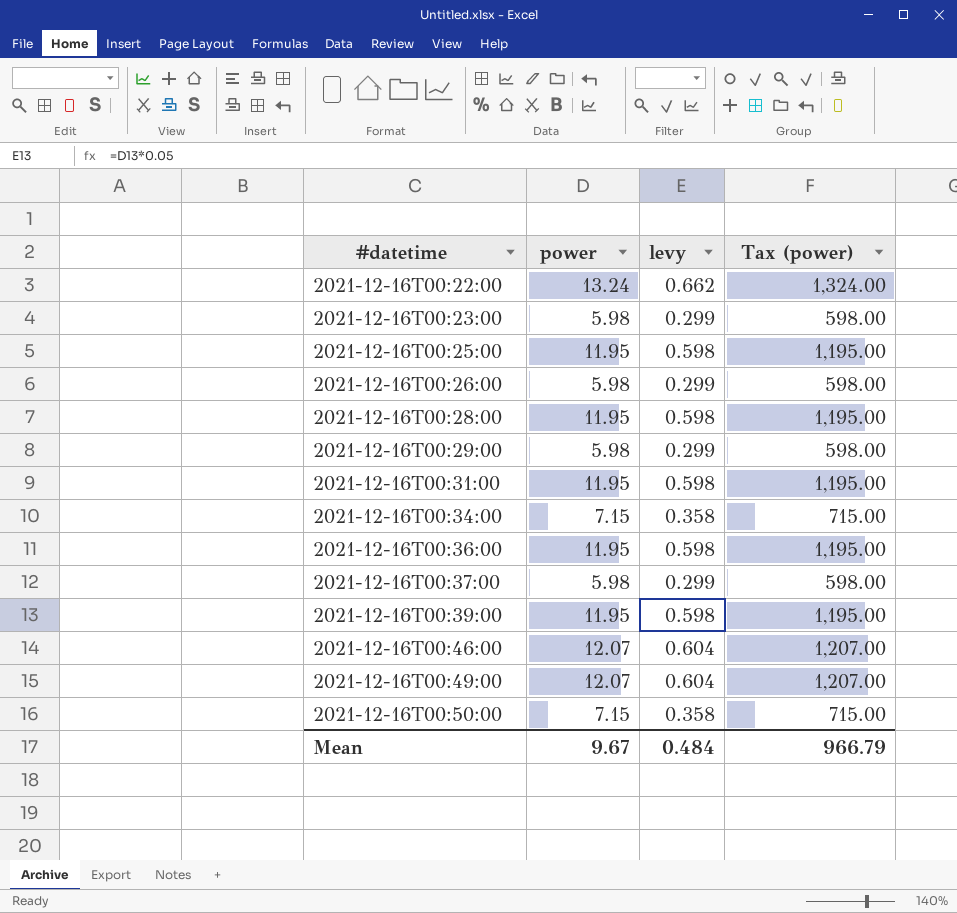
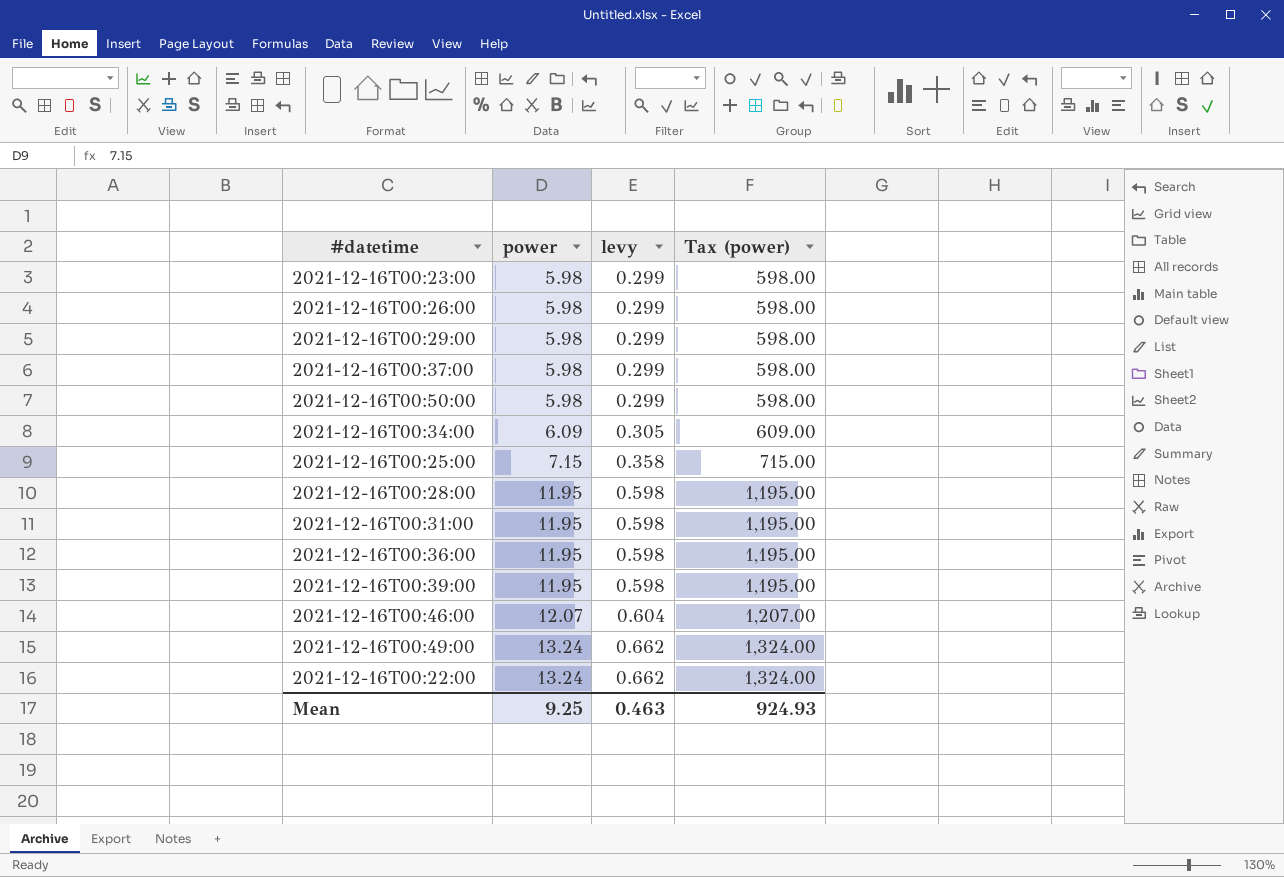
row order: #datetime ascending -> power ascending
2021-12-16T00:50:00 | power: 7.15 -> 5.98
2021-12-16T00:50:00 | levy: 0.358 -> 0.299
2021-12-16T00:50:00 | Tax (power): 715.00 -> 598.00
2021-12-16T00:34:00 | power: 7.15 -> 6.09
2021-12-16T00:34:00 | levy: 0.358 -> 0.305
2021-12-16T00:34:00 | Tax (power): 715.00 -> 609.00
2021-12-16T00:25:00 | power: 11.95 -> 7.15
2021-12-16T00:25:00 | levy: 0.598 -> 0.358
2021-12-16T00:25:00 | Tax (power): 1,195.00 -> 715.00
2021-12-16T00:49:00 | power: 12.07 -> 13.24
2021-12-16T00:49:00 | levy: 0.604 -> 0.662
2021-12-16T00:49:00 | Tax (power): 1,207.00 -> 1,324.00
Mean | power: 9.67 -> 9.25
Mean | levy: 0.484 -> 0.463
Mean | Tax (power): 966.79 -> 924.93

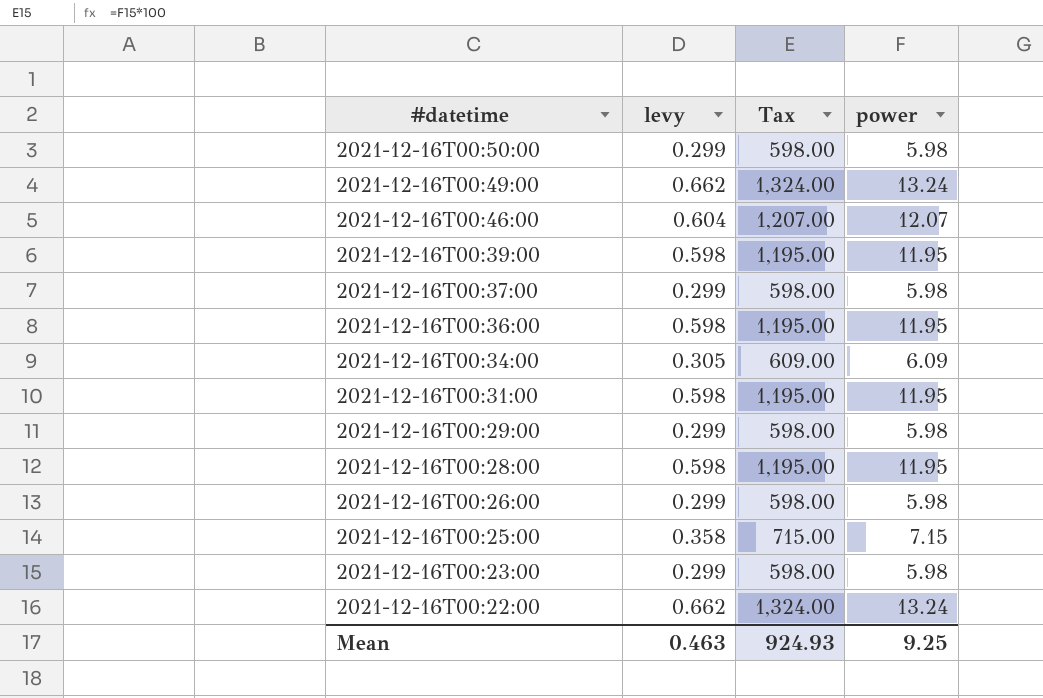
row order: power ascending -> #datetime descending
column name: Tax (power) -> Tax
column power | position: 2 -> 4

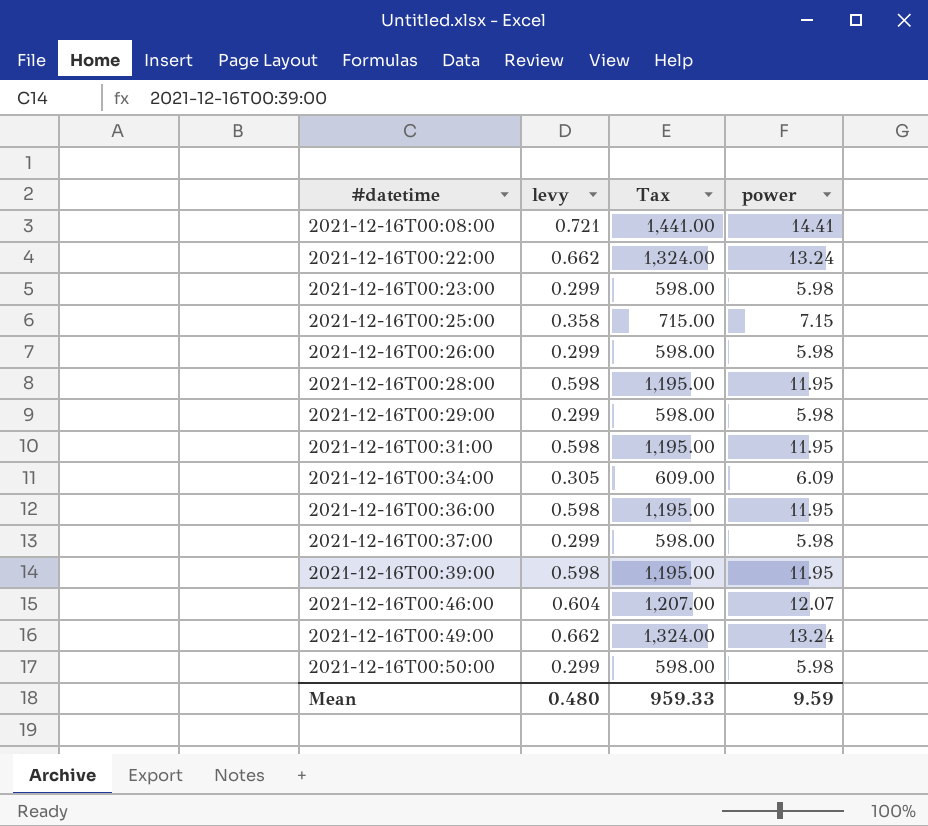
row order: #datetime descending -> #datetime ascending
row 2021-12-16T00:08:00: none -> 0.721 | 1,441.00 | 14.41
Mean | levy: 0.463 -> 0.480
Mean | Tax: 924.93 -> 959.33
Mean | power: 9.25 -> 9.59

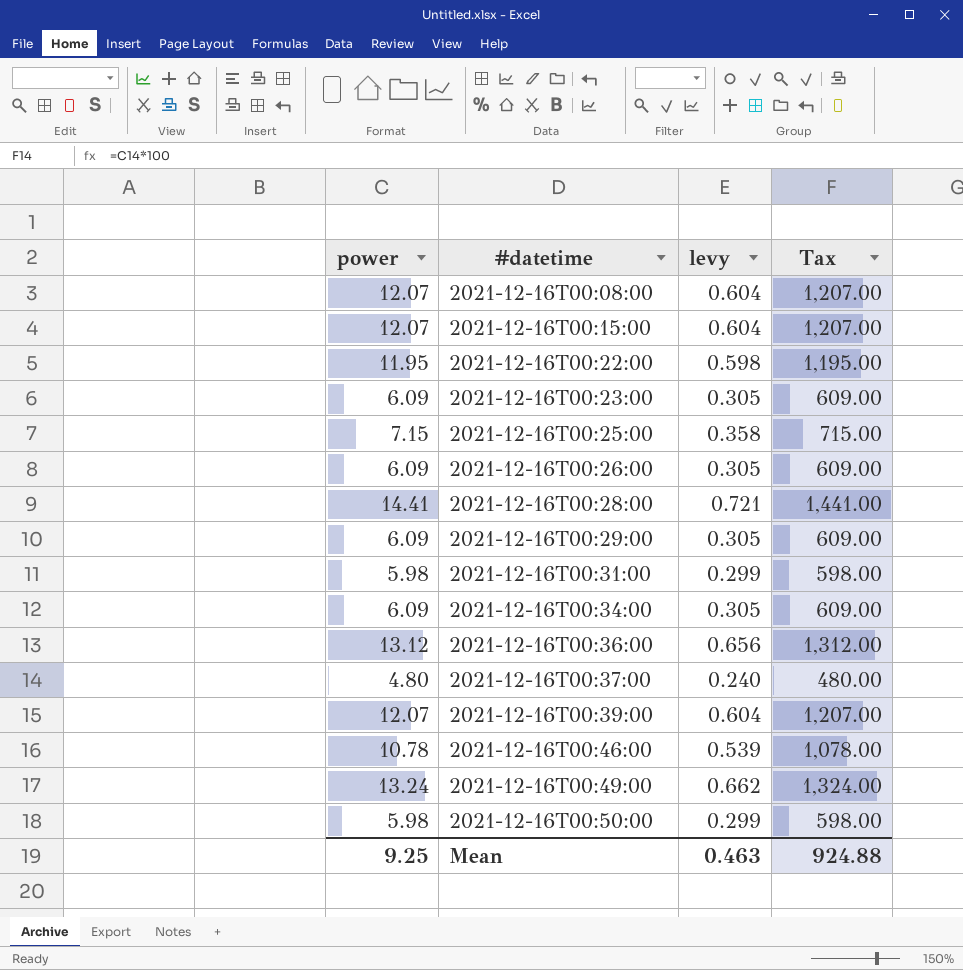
column power | position: 4 -> 1
2021-12-16T00:08:00 | power: 14.41 -> 12.07
2021-12-16T00:08:00 | levy: 0.721 -> 0.604
2021-12-16T00:08:00 | Tax: 1,441.00 -> 1,207.00
row 2021-12-16T00:15:00: none -> 12.07 | 0.604 | 1,207.00
2021-12-16T00:22:00 | power: 13.24 -> 11.95
2021-12-16T00:22:00 | levy: 0.662 -> 0.598
2021-12-16T00:22:00 | Tax: 1,324.00 -> 1,195.00
2021-12-16T00:23:00 | power: 5.98 -> 6.09
2021-12-16T00:23:00 | levy: 0.299 -> 0.305
2021-12-16T00:23:00 | Tax: 598.00 -> 609.00
2021-12-16T00:26:00 | power: 5.98 -> 6.09
2021-12-16T00:26:00 | levy: 0.299 -> 0.305
2021-12-16T00:26:00 | Tax: 598.00 -> 609.00
2021-12-16T00:28:00 | power: 11.95 -> 14.41
2021-12-16T00:28:00 | levy: 0.598 -> 0.721
2021-12-16T00:28:00 | Tax: 1,195.00 -> 1,441.00
2021-12-16T00:29:00 | power: 5.98 -> 6.09
2021-12-16T00:29:00 | levy: 0.299 -> 0.305
2021-12-16T00:29:00 | Tax: 598.00 -> 609.00
2021-12-16T00:31:00 | power: 11.95 -> 5.98
2021-12-16T00:31:00 | levy: 0.598 -> 0.299
2021-12-16T00:31:00 | Tax: 1,195.00 -> 598.00
2021-12-16T00:36:00 | power: 11.95 -> 13.12
2021-12-16T00:36:00 | levy: 0.598 -> 0.656
2021-12-16T00:36:00 | Tax: 1,195.00 -> 1,312.00
2021-12-16T00:37:00 | power: 5.98 -> 4.80
2021-12-16T00:37:00 | levy: 0.299 -> 0.240
2021-12-16T00:37:00 | Tax: 598.00 -> 480.00
2021-12-16T00:39:00 | power: 11.95 -> 12.07
2021-12-16T00:39:00 | levy: 0.598 -> 0.604
2021-12-16T00:39:00 | Tax: 1,195.00 -> 1,207.00
2021-12-16T00:46:00 | power: 12.07 -> 10.78
2021-12-16T00:46:00 | levy: 0.604 -> 0.539
2021-12-16T00:46:00 | Tax: 1,207.00 -> 1,078.00
Mean | power: 9.59 -> 9.25
Mean | levy: 0.480 -> 0.463
Mean | Tax: 959.33 -> 924.88

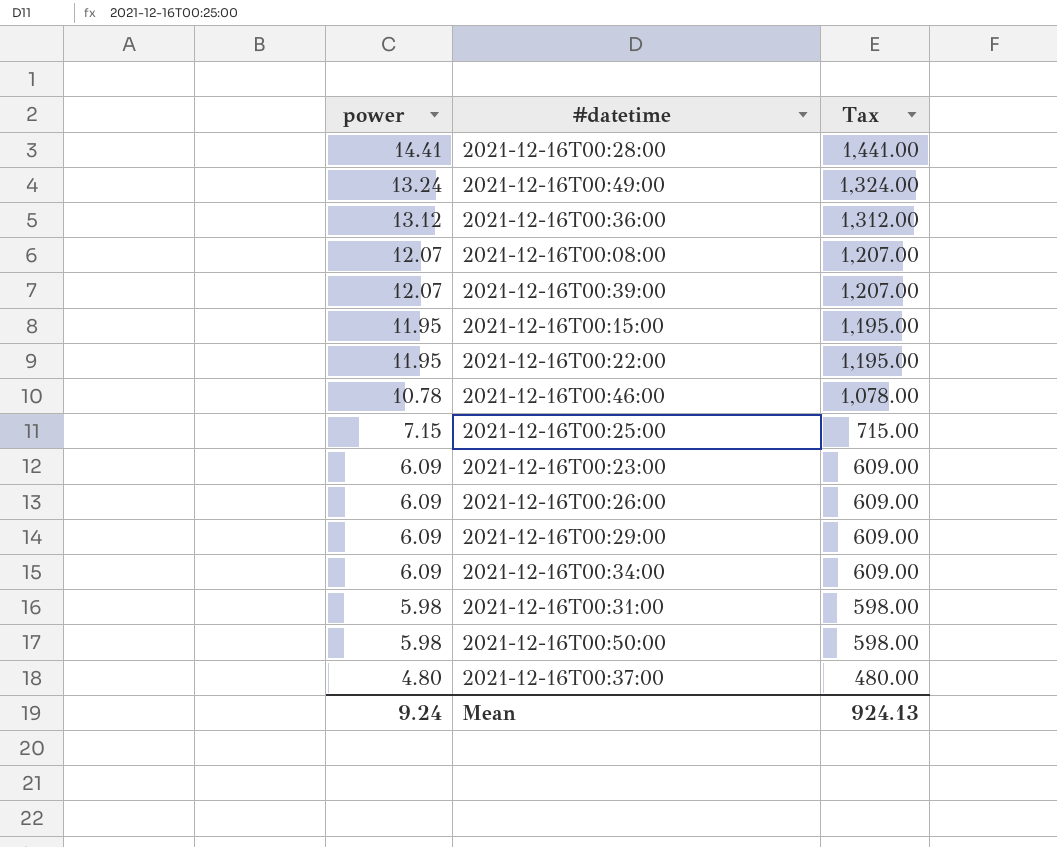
row order: #datetime ascending -> power descending
column levy | formula: [power] * 0.05 -> none
2021-12-16T00:15:00 | power: 12.07 -> 11.95
2021-12-16T00:15:00 | Tax: 1,207.00 -> 1,195.00
Mean | power: 9.25 -> 9.24
Mean | Tax: 924.88 -> 924.13

